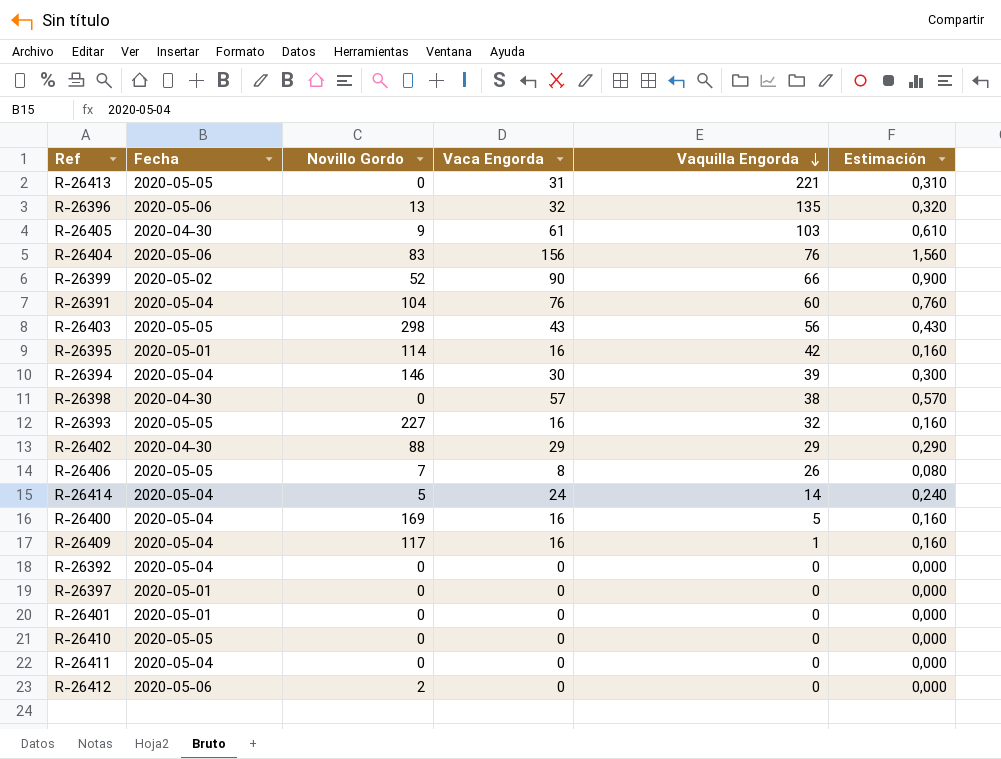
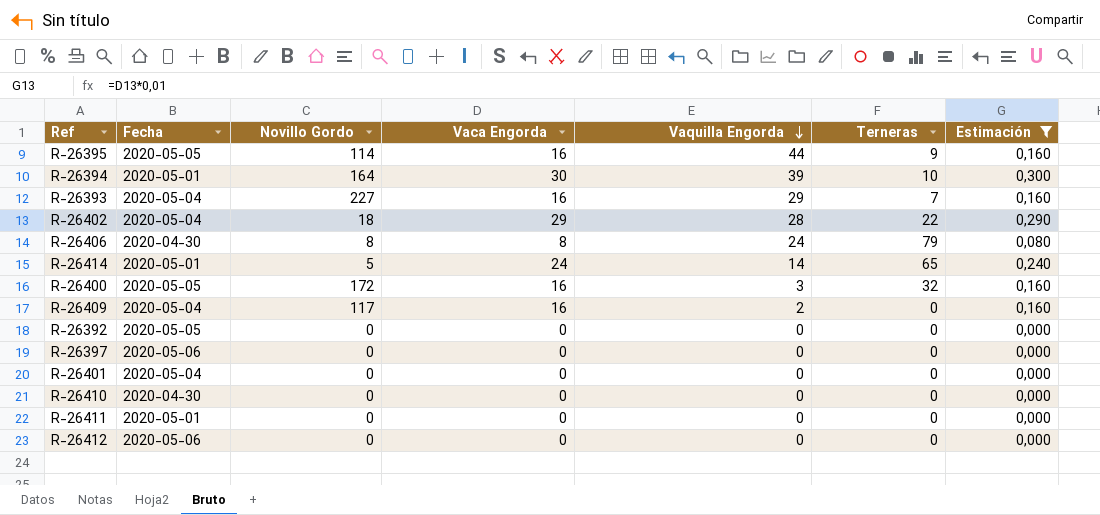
filter: none -> Estimación <= 0,300
column Terneras | position: none -> 6
R-26395 | Fecha: 2020-05-01 -> 2020-05-05
R-26395 | Vaquilla Engorda: 42 -> 44
R-26394 | Fecha: 2020-05-04 -> 2020-05-01
R-26394 | Novillo Gordo: 146 -> 164
R-26393 | Fecha: 2020-05-05 -> 2020-05-04
R-26393 | Vaquilla Engorda: 32 -> 29
R-26402 | Fecha: 2020-04-30 -> 2020-05-04
R-26402 | Novillo Gordo: 88 -> 18
R-26402 | Vaquilla Engorda: 29 -> 28
R-26406 | Fecha: 2020-05-05 -> 2020-04-30
R-26406 | Novillo Gordo: 7 -> 8
R-26406 | Vaquilla Engorda: 26 -> 24
R-26414 | Fecha: 2020-05-04 -> 2020-05-01
R-26400 | Fecha: 2020-05-04 -> 2020-05-05
R-26400 | Novillo Gordo: 169 -> 172
R-26400 | Vaquilla Engorda: 5 -> 3
R-26409 | Vaquilla Engorda: 1 -> 2
R-26392 | Fecha: 2020-05-04 -> 2020-05-05
R-26397 | Fecha: 2020-05-01 -> 2020-05-06
R-26401 | Fecha: 2020-05-01 -> 2020-05-04
R-26410 | Fecha: 2020-05-05 -> 2020-04-30
R-26411 | Fecha: 2020-05-04 -> 2020-05-01
R-26412 | Novillo Gordo: 2 -> 0

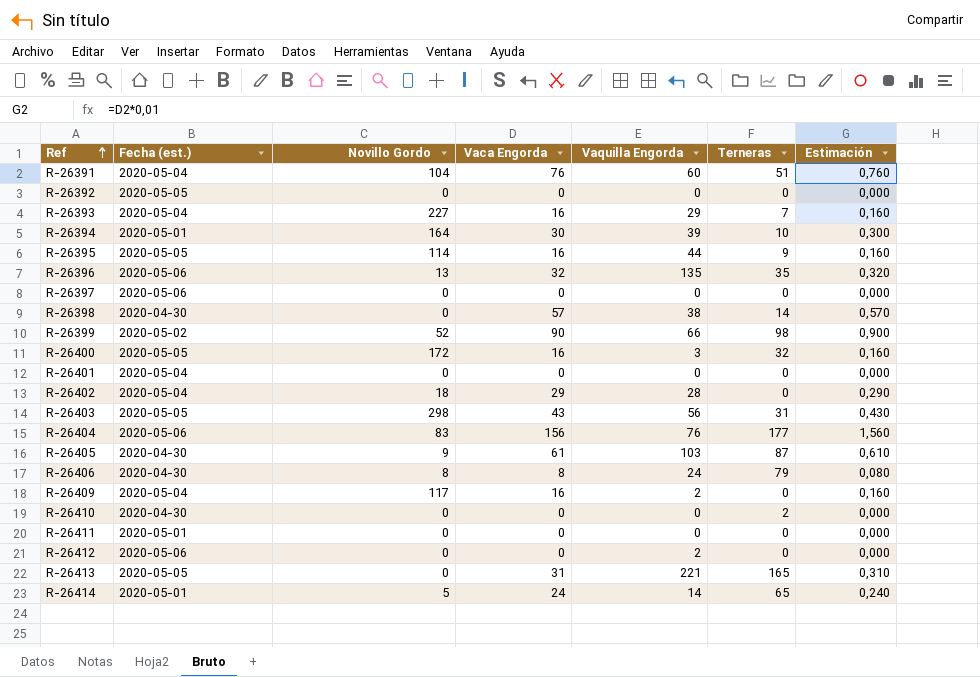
filter: Estimación <= 0,300 -> none
row order: Vaquilla Engorda descending -> Ref ascending
column name: Fecha -> Fecha (est.)
R-26402 | Terneras: 22 -> 0
R-26410 | Terneras: 0 -> 2
R-26412 | Vaquilla Engorda: 0 -> 2

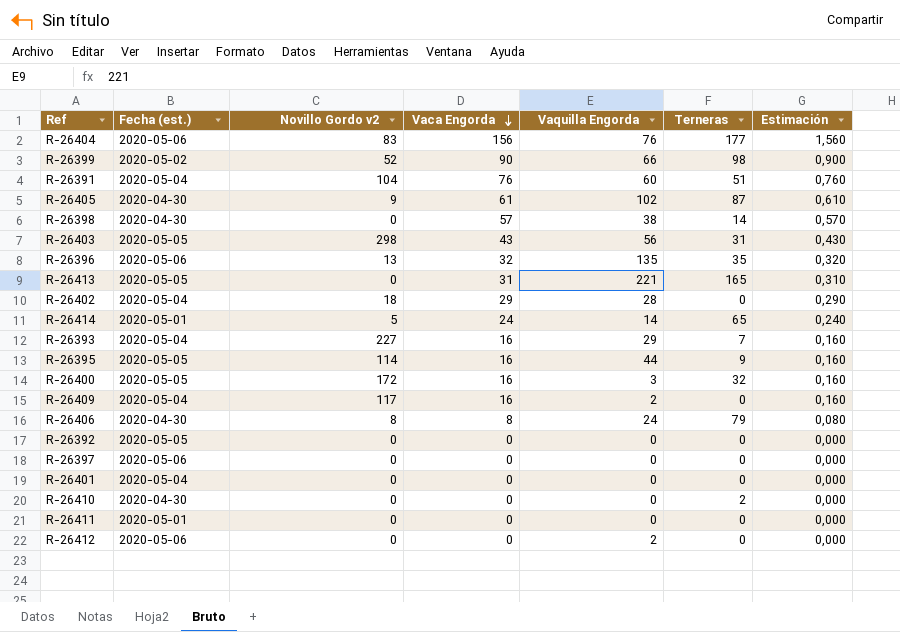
row order: Ref ascending -> Vaca Engorda descending
column name: Novillo Gordo -> Novillo Gordo v2
row R-26394: 2020-05-01 | 164 | 30 | 39 | 10 | 0,300 -> none
R-26405 | Vaquilla Engorda: 103 -> 102

